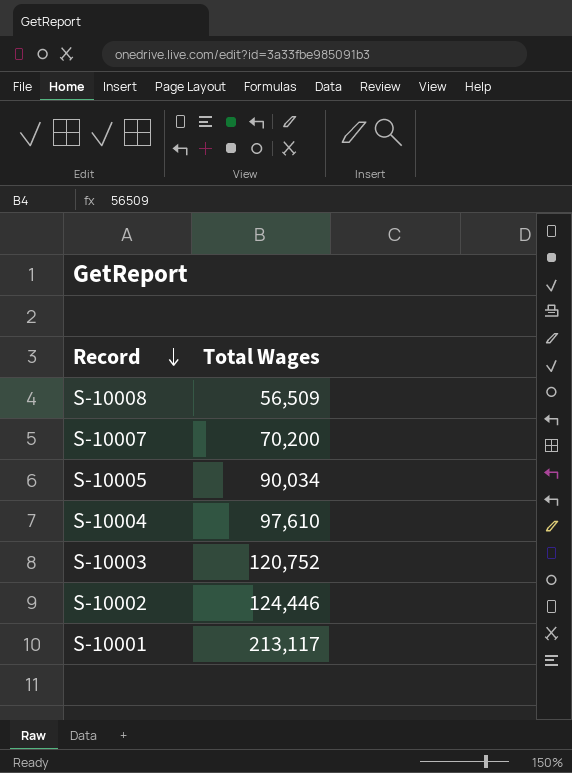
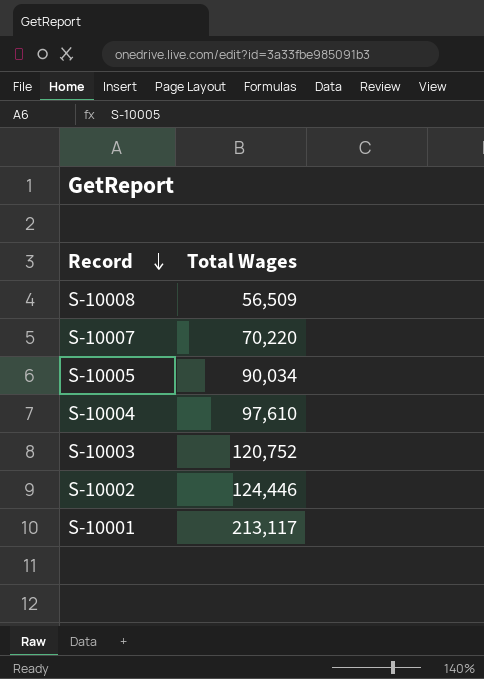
S-10007 | Total Wages: 70,200 -> 70,220

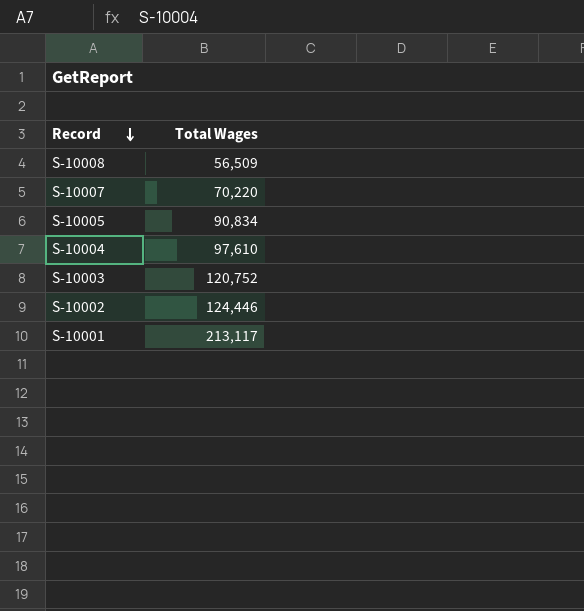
S-10005 | Total Wages: 90,034 -> 90,834

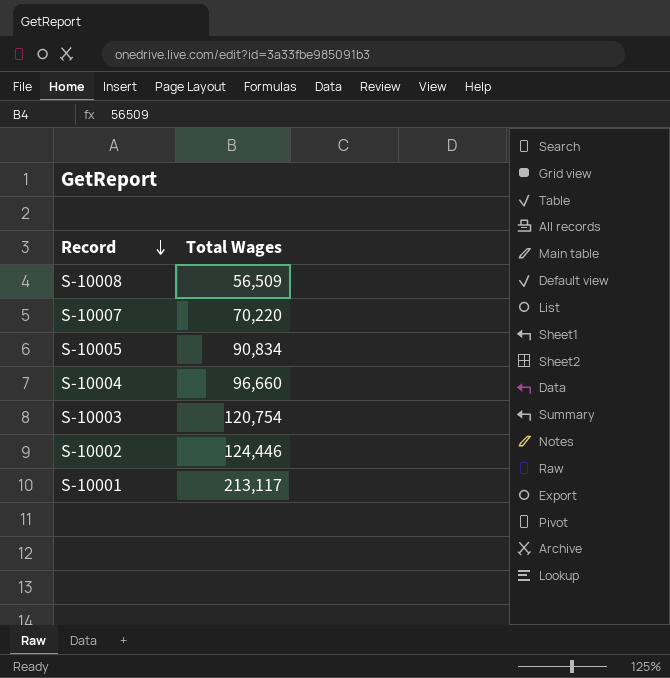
S-10004 | Total Wages: 97,610 -> 96,660
S-10003 | Total Wages: 120,752 -> 120,754

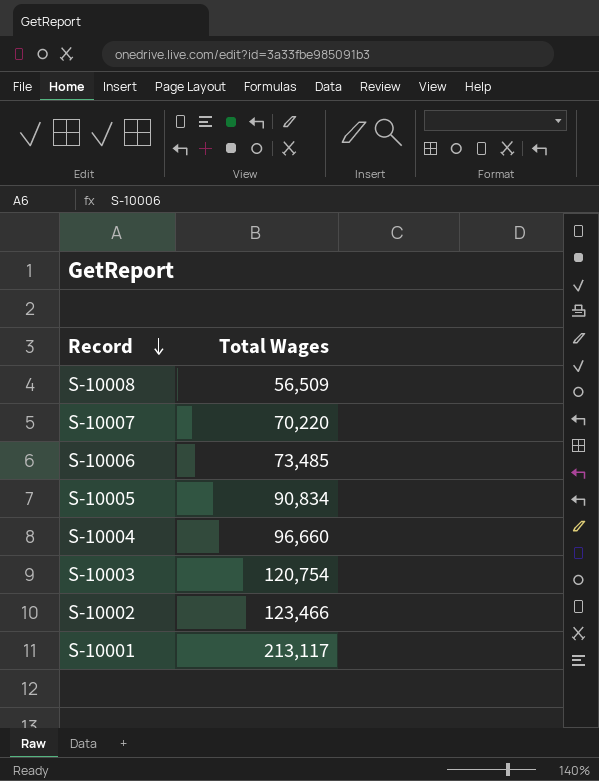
row S-10006: none -> 73,485
S-10002 | Total Wages: 124,446 -> 123,466

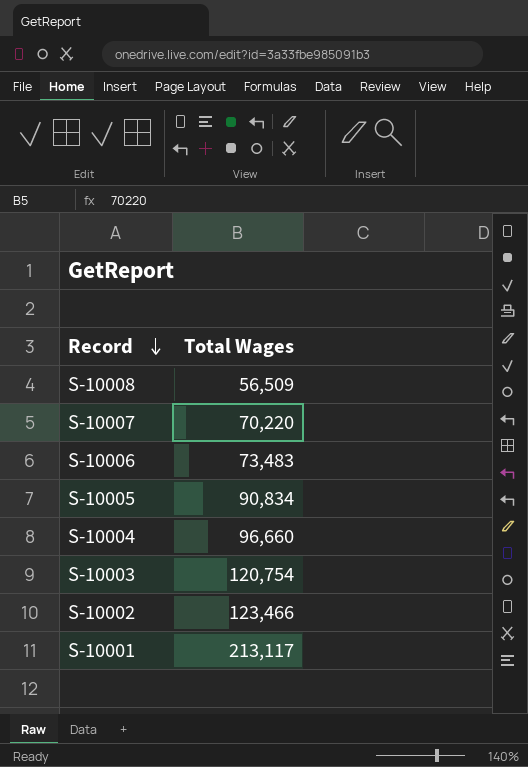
S-10006 | Total Wages: 73,485 -> 73,483

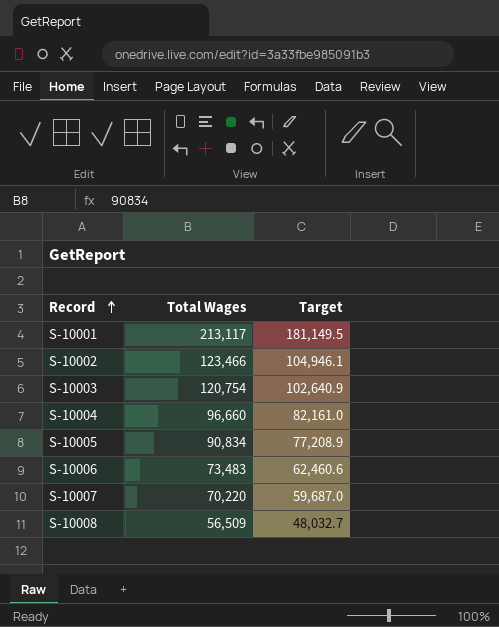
row order: Record descending -> Record ascending
column Target | formula: none -> [Total Wages] * 0.85

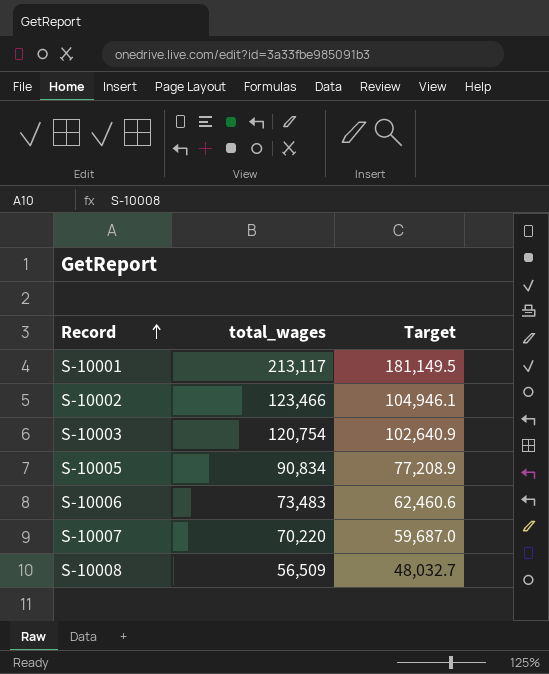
column name: Total Wages -> total_wages
row S-10004: 96,660 | 82,161.0 -> none

